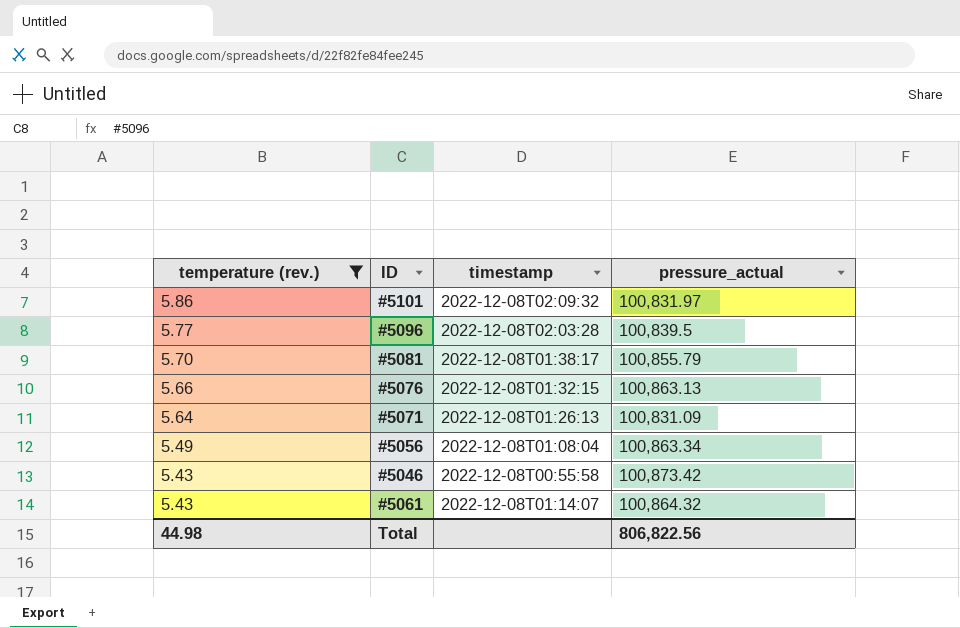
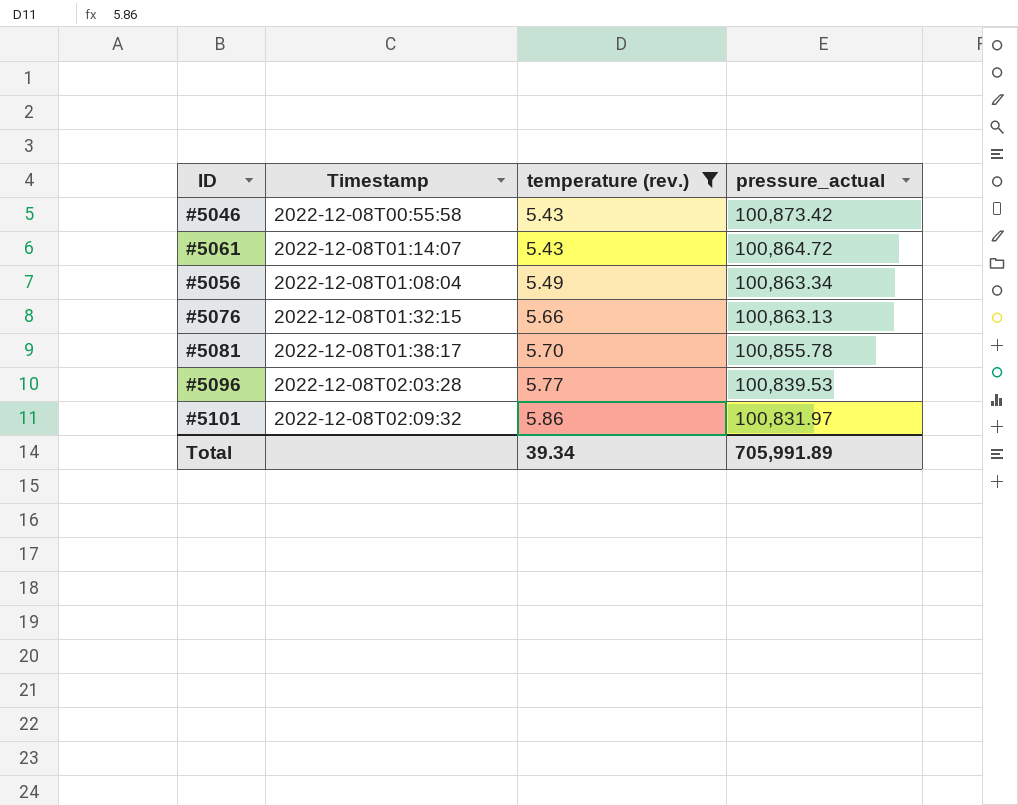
row order: temperature (rev.) descending -> temperature (rev.) ascending
column name: timestamp -> Timestamp
column temperature (rev.) | position: 1 -> 3
row #5071: 5.64 | 2022-12-08T01:26:13 | 100,831.09 -> none
#5061 | pressure_actual: 100,864.32 -> 100,864.72
#5081 | pressure_actual: 100,855.79 -> 100,855.78
#5096 | pressure_actual: 100,839.5 -> 100,839.53
Total | temperature (rev.): 44.98 -> 39.34
Total | pressure_actual: 806,822.56 -> 705,991.89

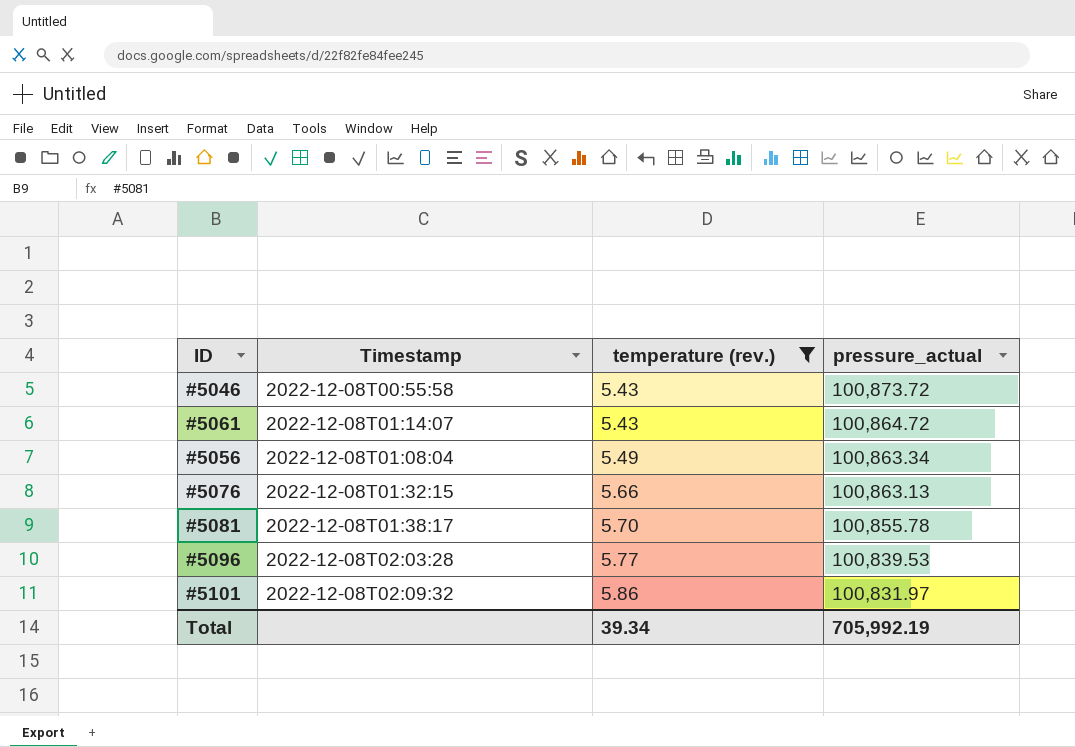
#5046 | pressure_actual: 100,873.42 -> 100,873.72
Total | pressure_actual: 705,991.89 -> 705,992.19

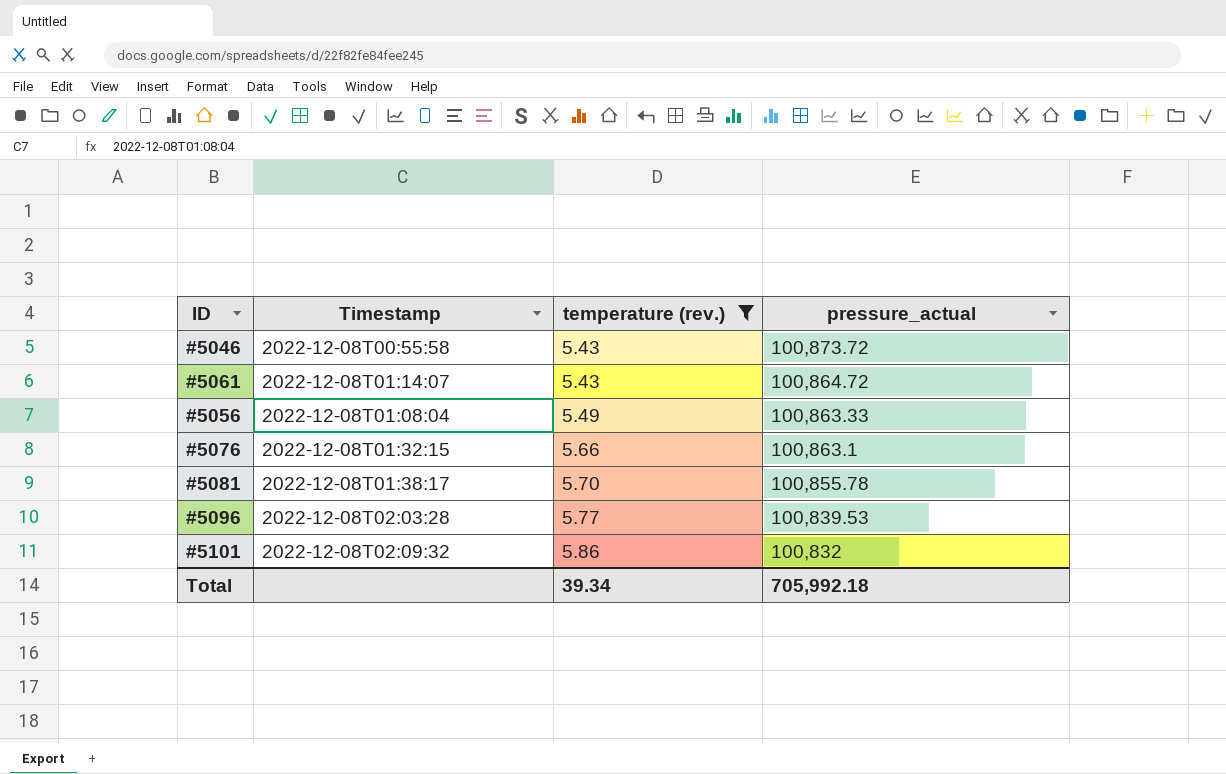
#5056 | pressure_actual: 100,863.34 -> 100,863.33
#5076 | pressure_actual: 100,863.13 -> 100,863.1
#5101 | pressure_actual: 100,831.97 -> 100,832
Total | pressure_actual: 705,992.19 -> 705,992.18

